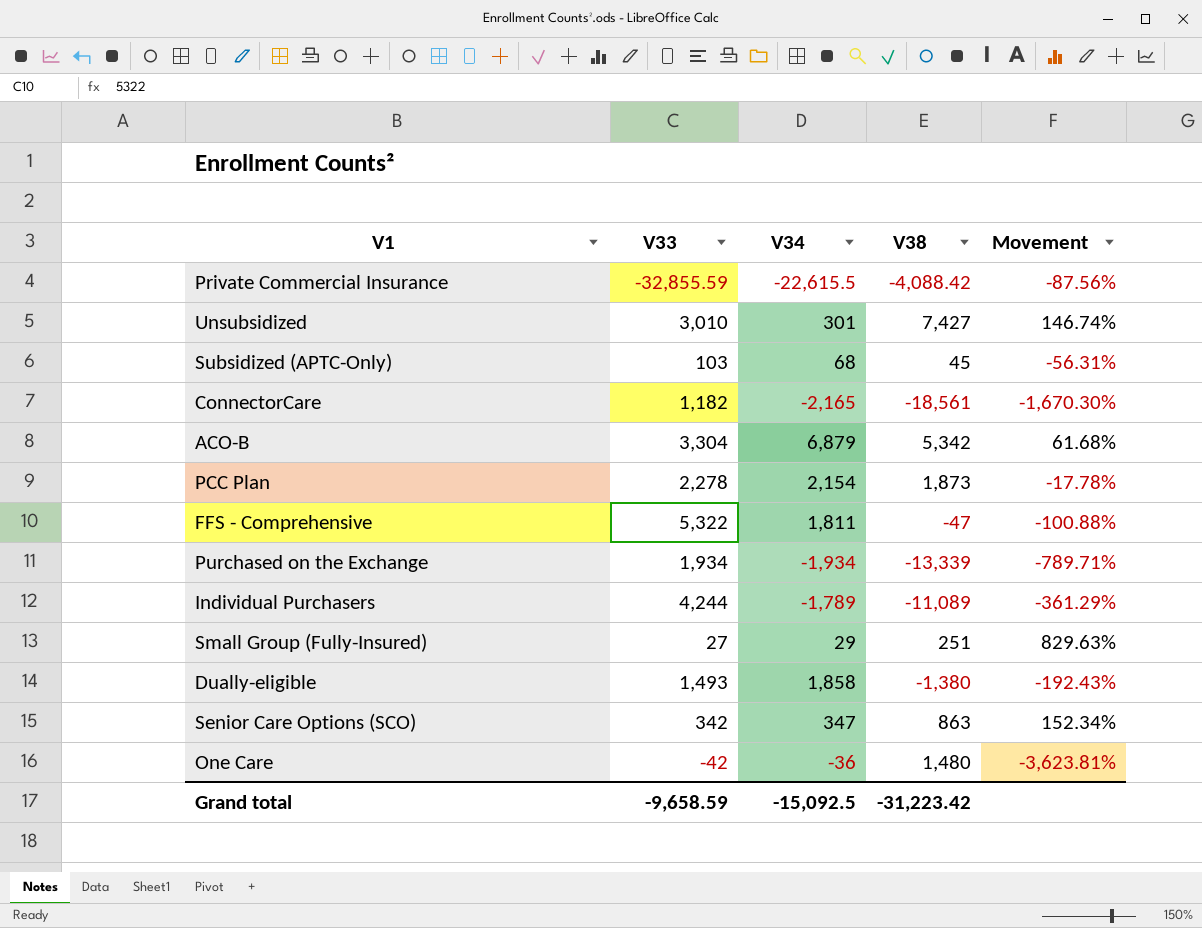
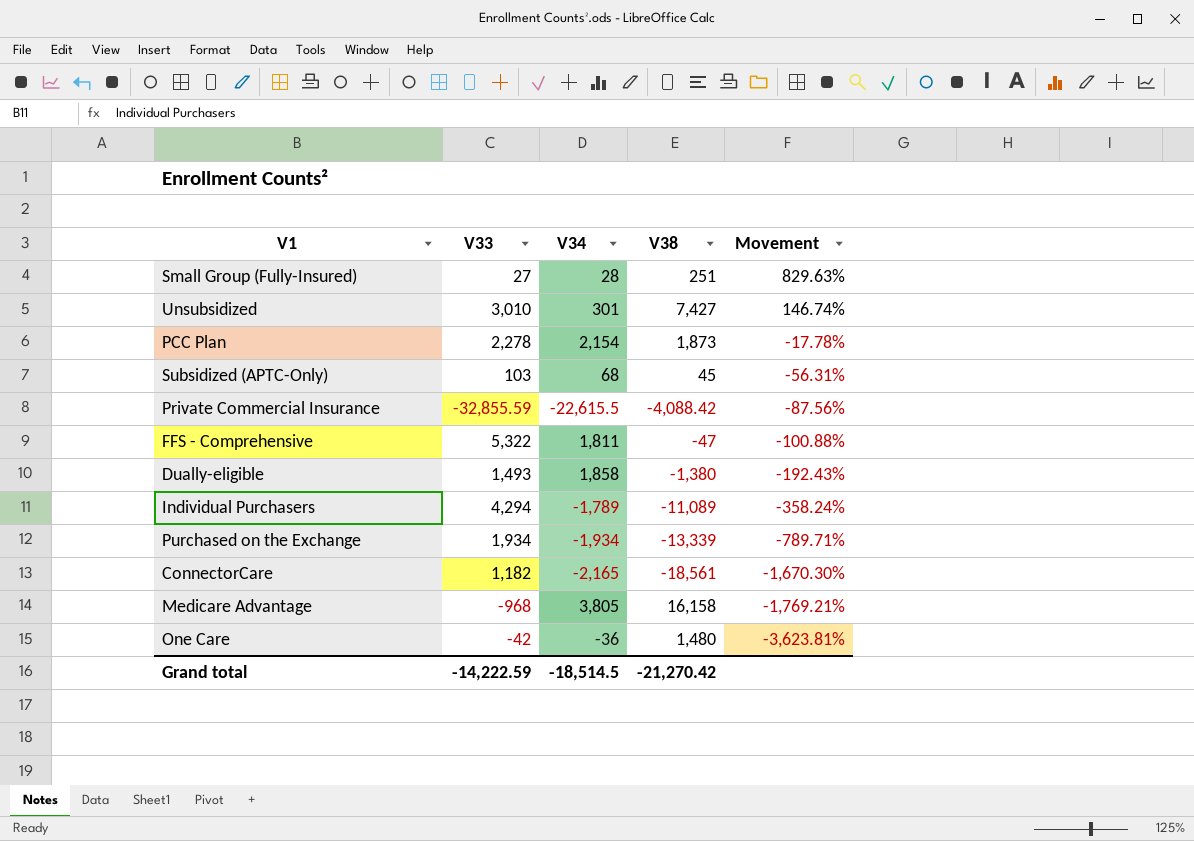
row order: none -> Movement descending
row ACO-B: 3,304 | 6,879 | 5,342 | 61.68% -> none
row Senior Care Options (SCO): 342 | 347 | 863 | 152.34% -> none
Small Group (Fully-Insured) | V34: 29 -> 28
Individual Purchasers | V33: 4,244 -> 4,294
Individual Purchasers | Movement: -361.29% -> -358.24%
row Medicare Advantage: none -> -968 | 3,805 | 16,158 | -1,769.21%
Grand total | V33: -9,658.59 -> -14,222.59
Grand total | V34: -15,092.5 -> -18,514.5
Grand total | V38: -31,223.42 -> -21,270.42

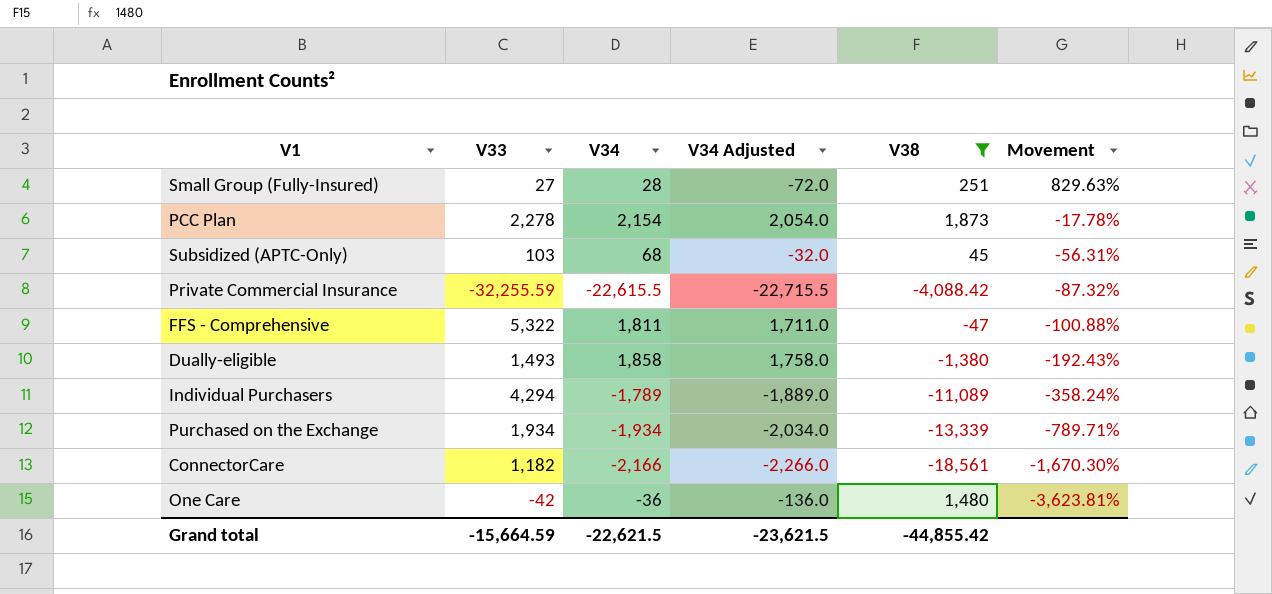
filter: none -> V38 <= 1,873
column V34 Adjusted | formula: none -> [V34] - 100
Private Commercial Insurance | V33: -32,855.59 -> -32,255.59
Private Commercial Insurance | Movement: -87.56% -> -87.32%
ConnectorCare | V34: -2,165 -> -2,166
Grand total | V33: -14,222.59 -> -15,664.59
Grand total | V34: -18,514.5 -> -22,621.5
Grand total | V38: -21,270.42 -> -44,855.42

